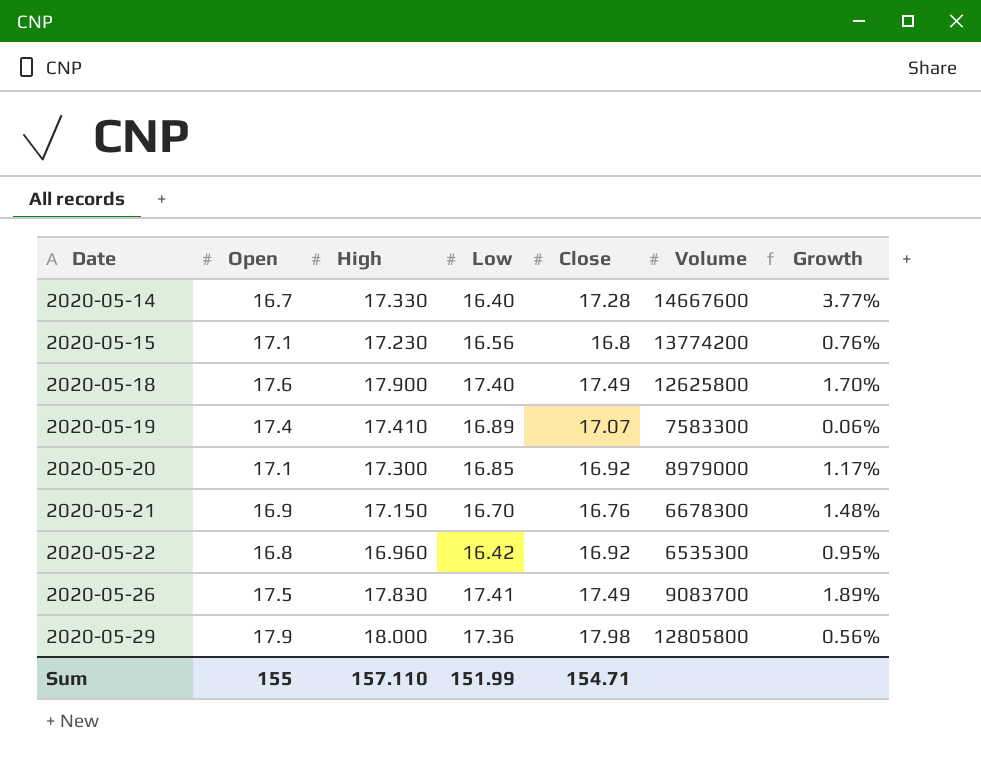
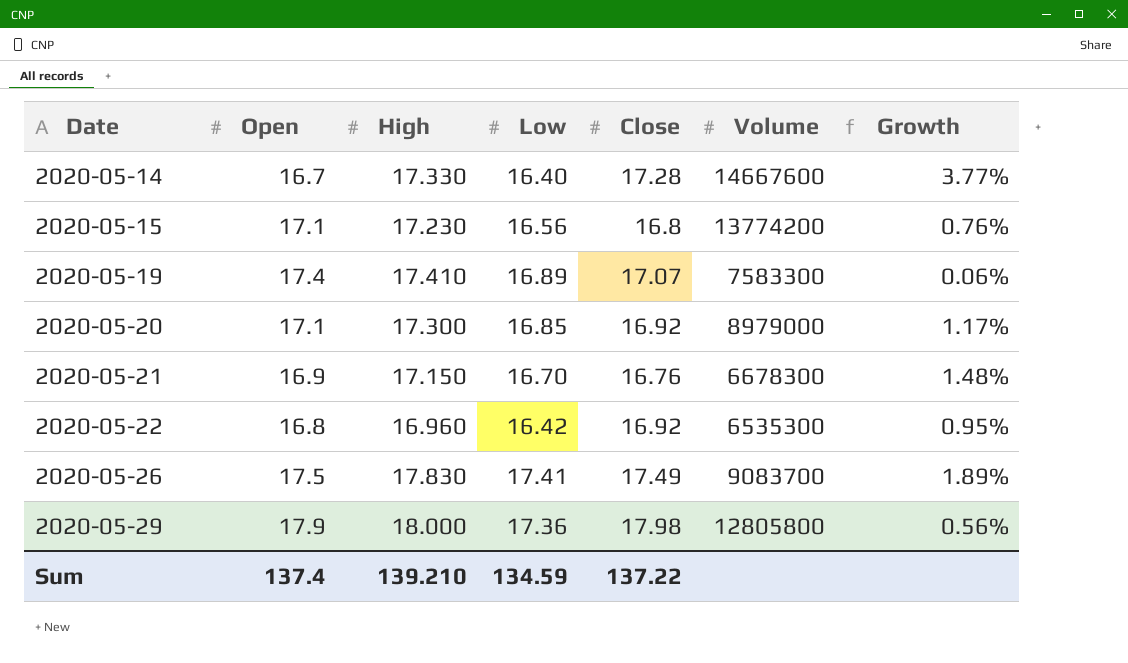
row 2020-05-18: 17.6 | 17.900 | 17.40 | 17.49 | 12625800 | 1.70% -> none
Sum | Open: 155 -> 137.4
Sum | High: 157.110 -> 139.210
Sum | Low: 151.99 -> 134.59
Sum | Close: 154.71 -> 137.22

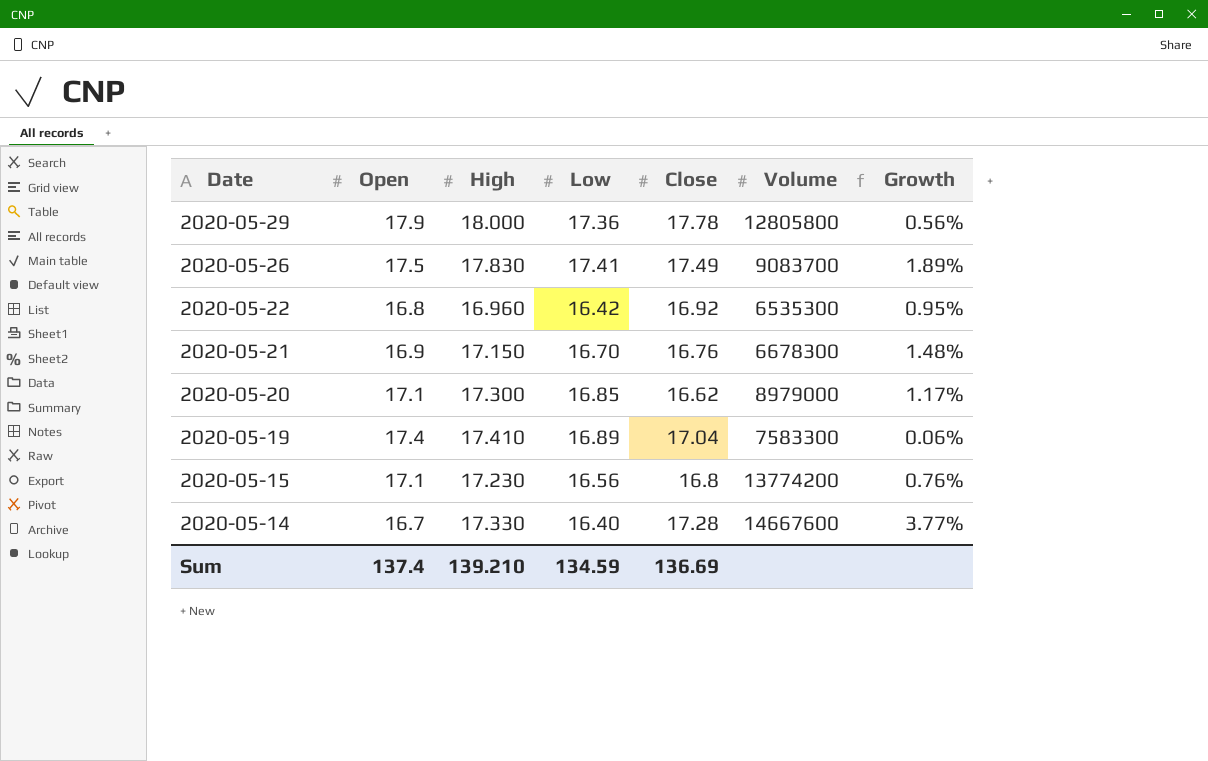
row order: Date ascending -> Date descending
2020-05-29 | Close: 17.98 -> 17.78
2020-05-20 | Close: 16.92 -> 16.62
2020-05-19 | Close: 17.07 -> 17.04
Sum | Close: 137.22 -> 136.69

